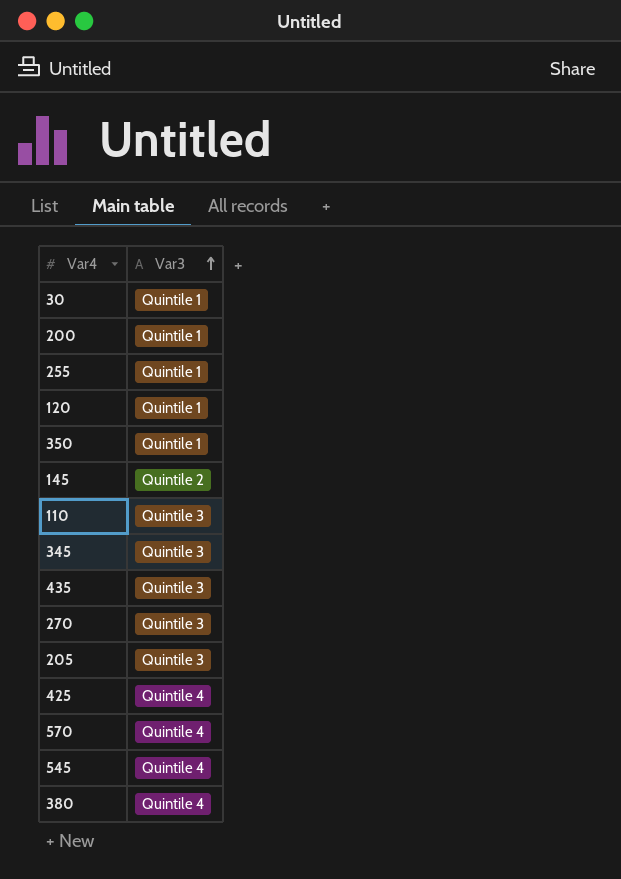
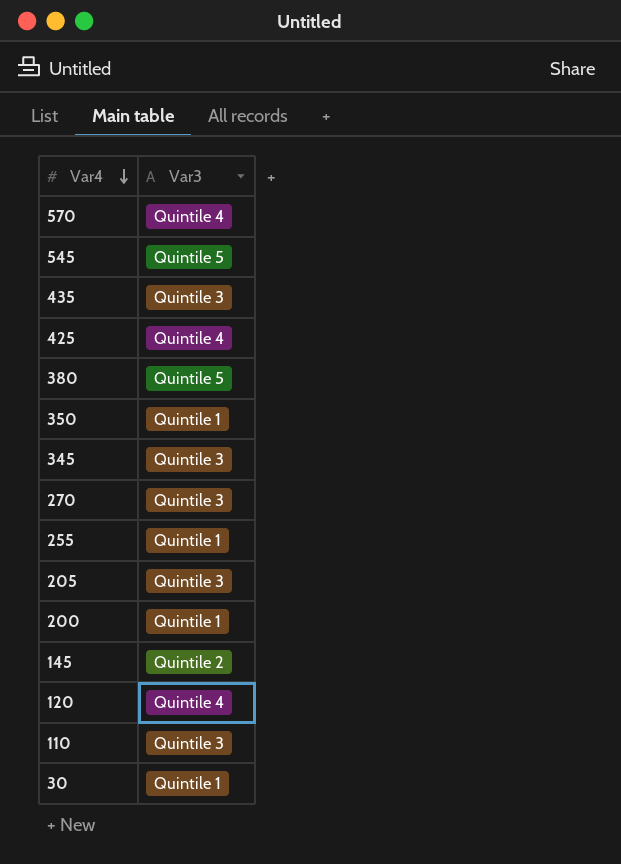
row order: Var3 ascending -> Var4 descending
545 | Var3: Quintile 4 -> Quintile 5
380 | Var3: Quintile 4 -> Quintile 5
120 | Var3: Quintile 1 -> Quintile 4

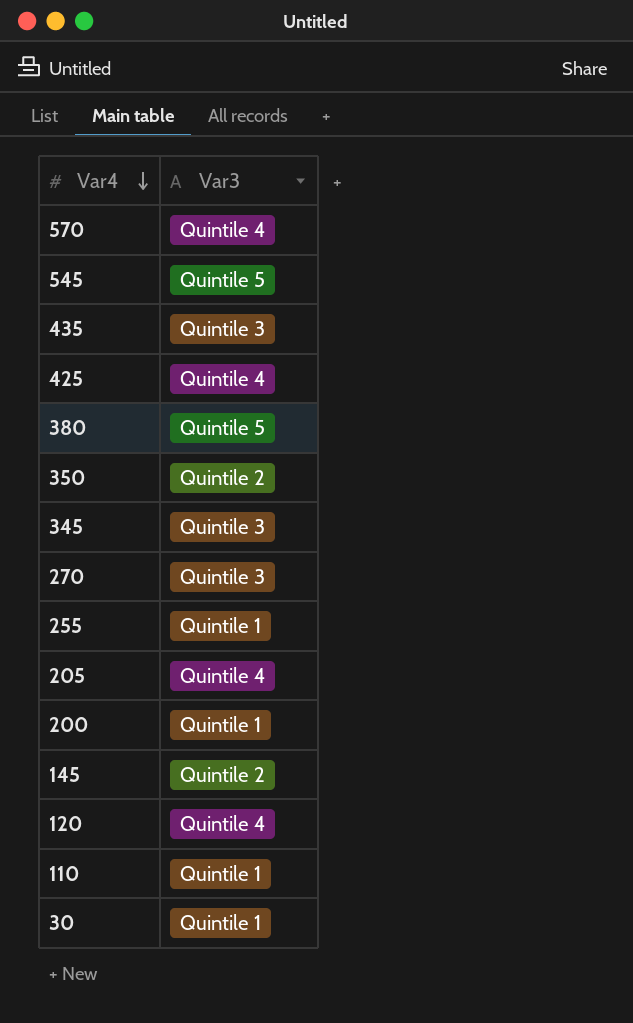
350 | Var3: Quintile 1 -> Quintile 2
205 | Var3: Quintile 3 -> Quintile 4
110 | Var3: Quintile 3 -> Quintile 1

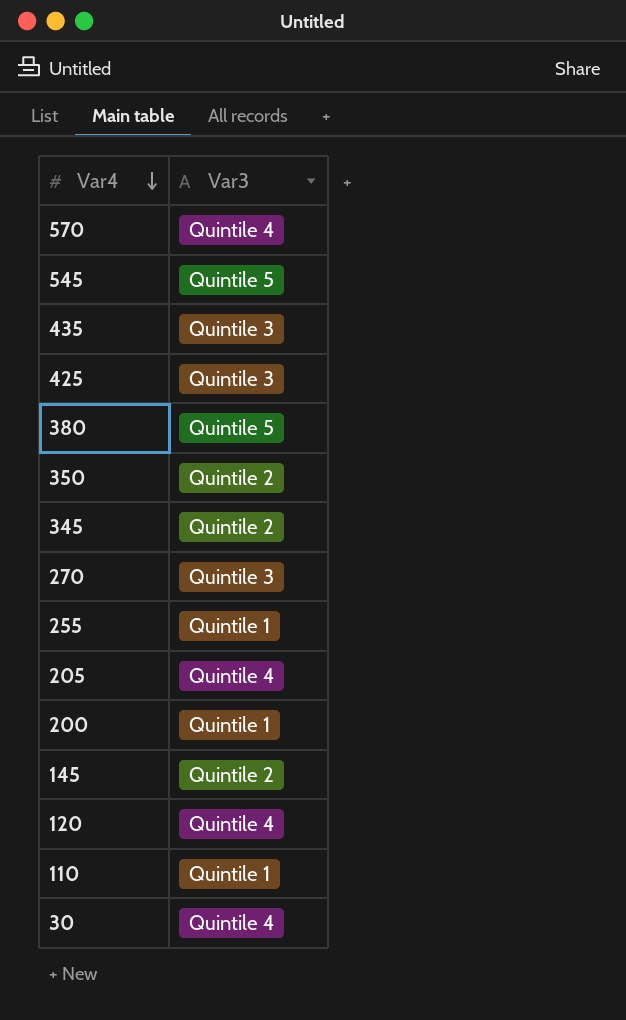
425 | Var3: Quintile 4 -> Quintile 3
345 | Var3: Quintile 3 -> Quintile 2
30 | Var3: Quintile 1 -> Quintile 4

